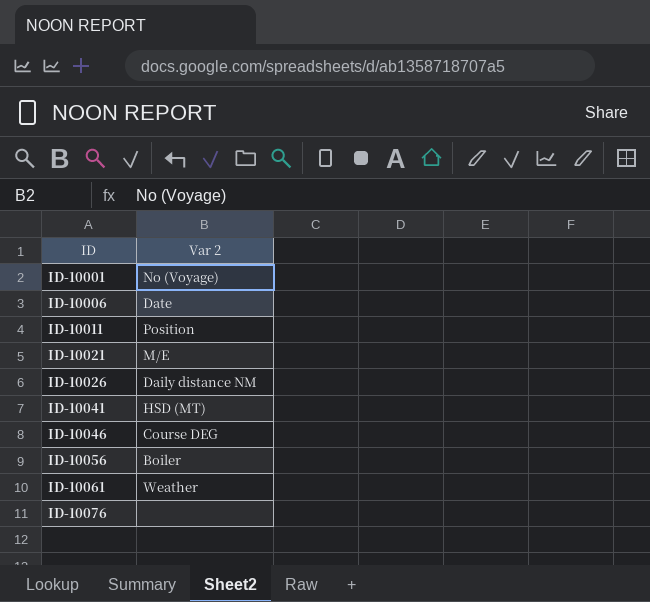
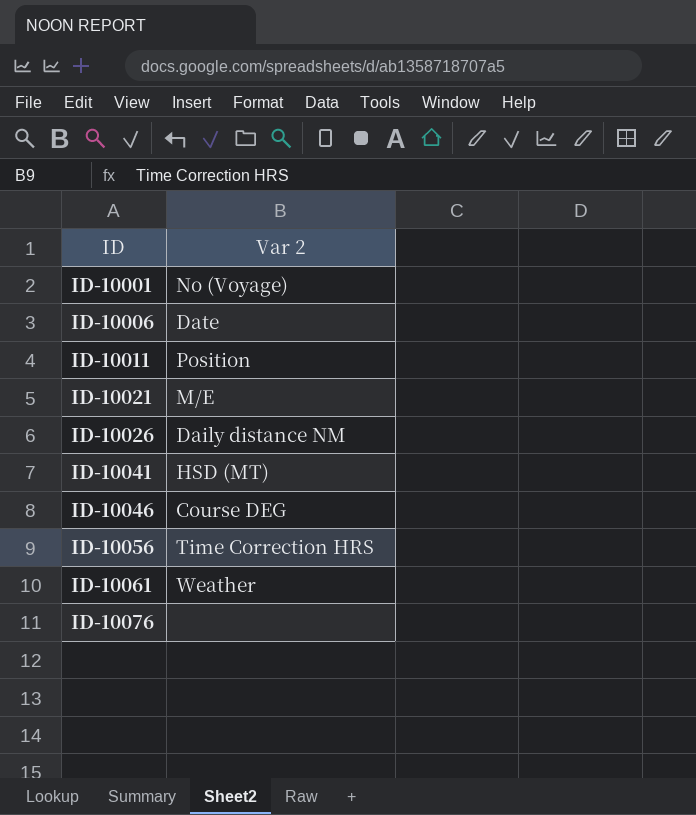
ID-10056 | Var 2: Boiler -> Time Correction HRS

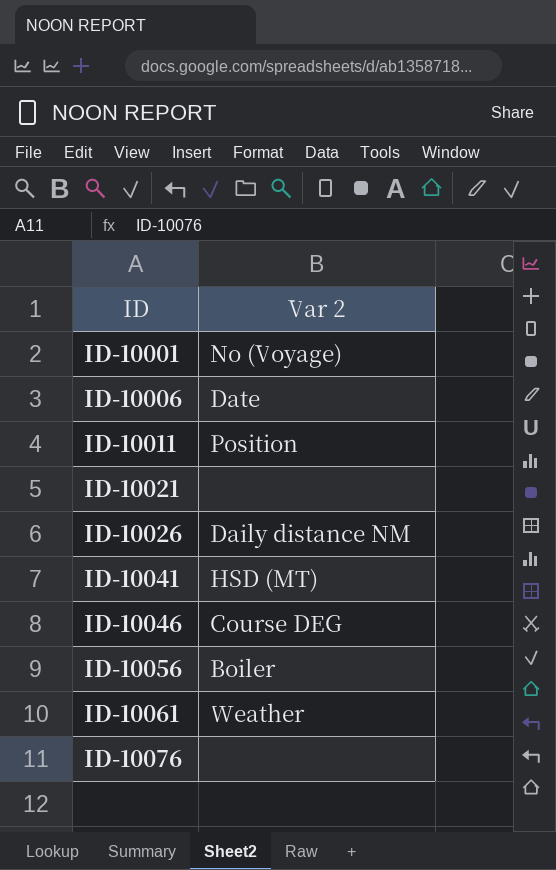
ID-10021 | Var 2: M/E -> none
ID-10056 | Var 2: Time Correction HRS -> Boiler

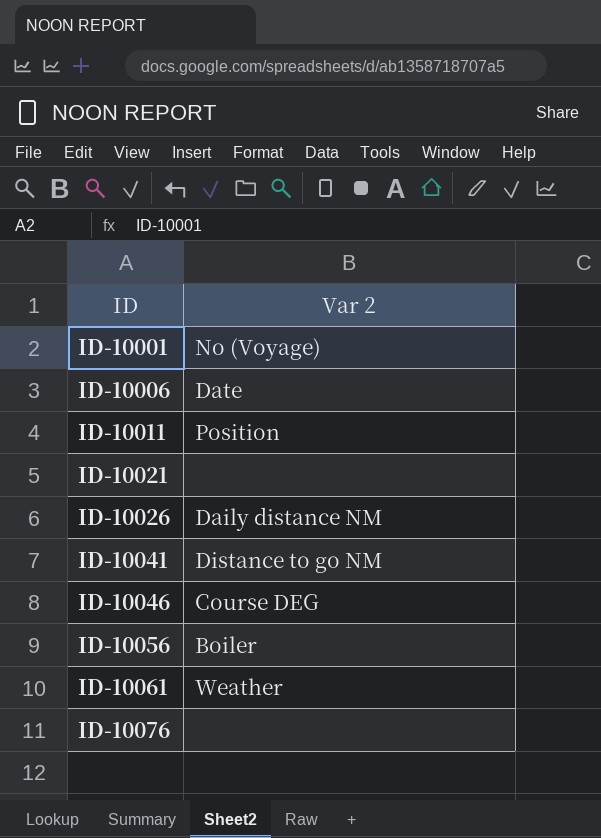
ID-10041 | Var 2: HSD (MT) -> Distance to go NM

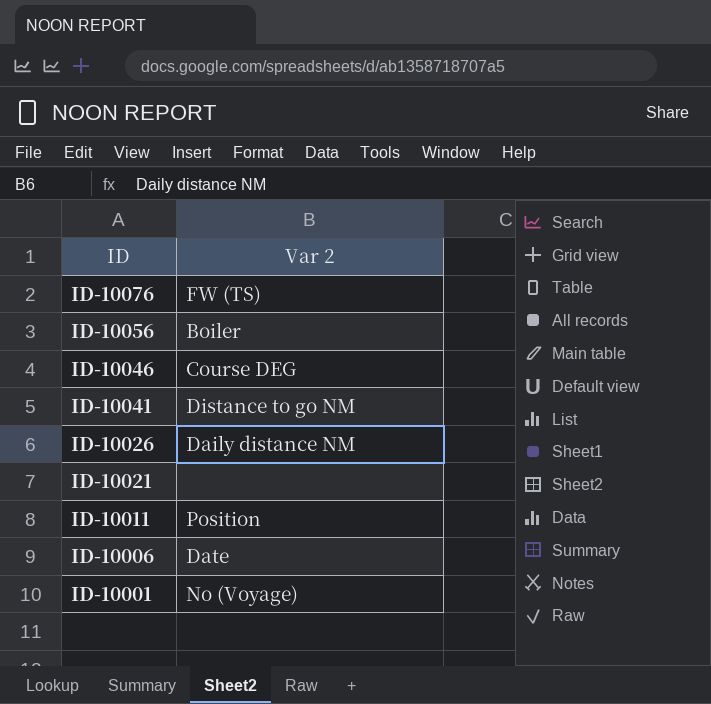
row order: ID ascending -> ID descending
row ID-10061: Weather -> none
ID-10076 | Var 2: none -> FW (TS)

